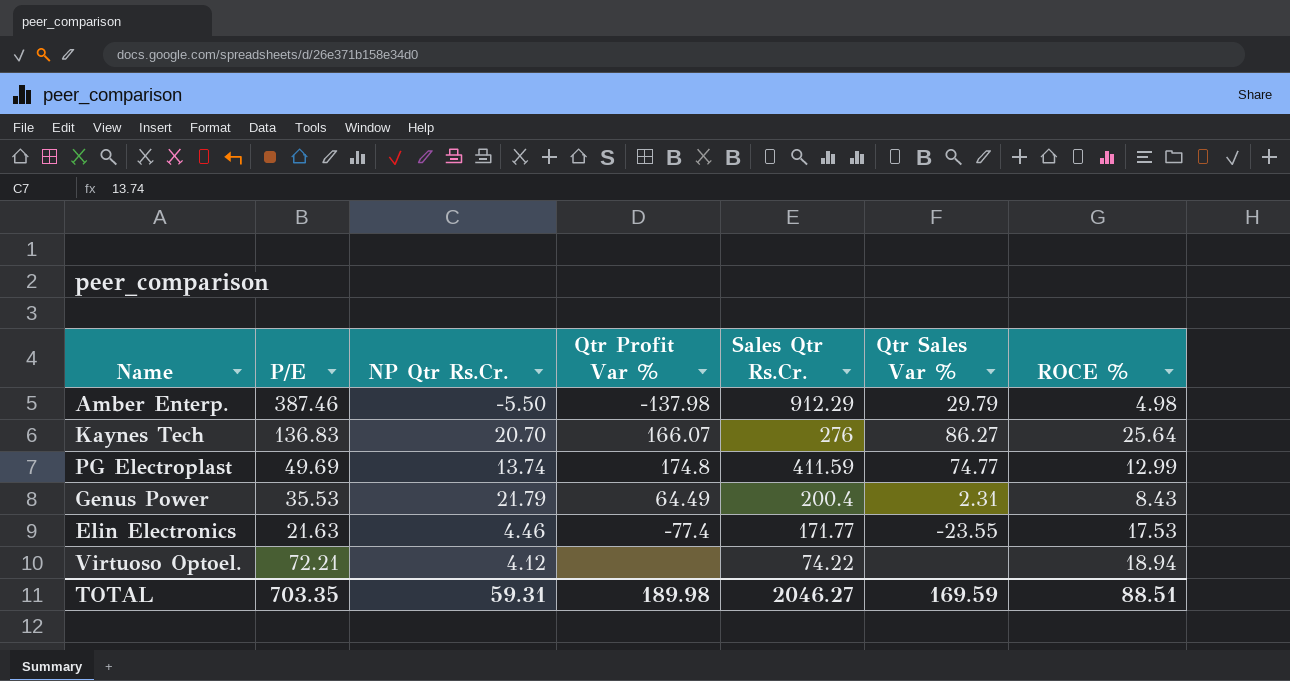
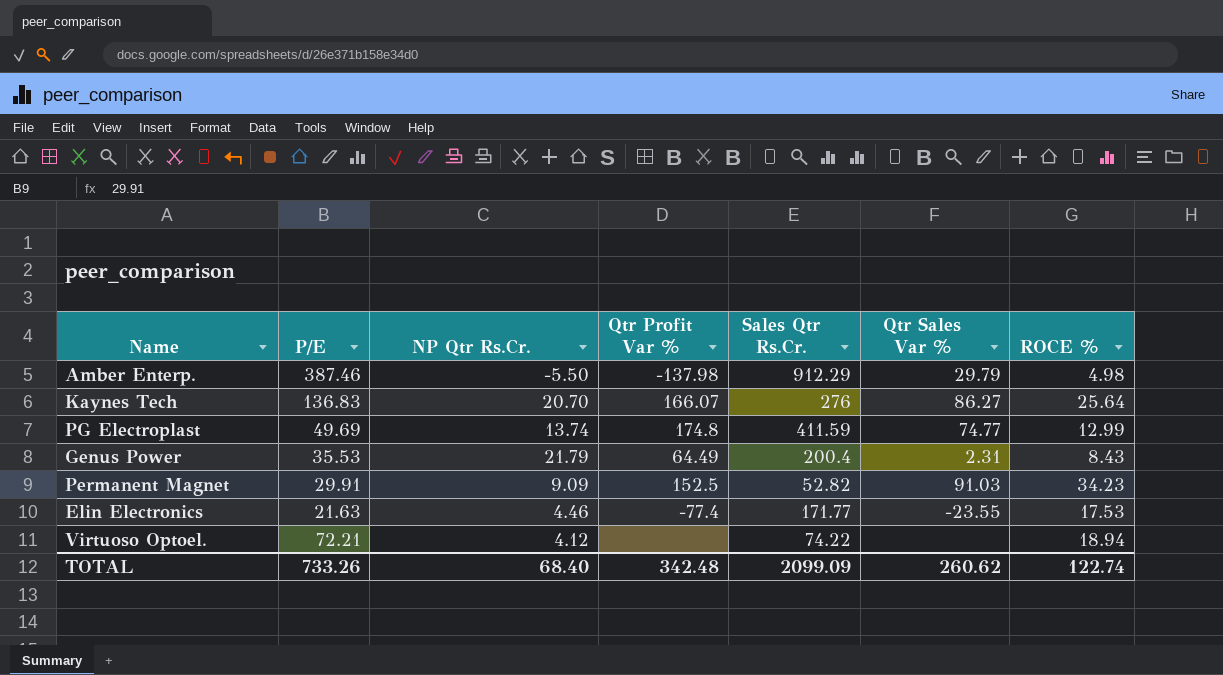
row Permanent Magnet: none -> 29.91 | 9.09 | 152.5 | 52.82 | 91.03 | 34.23
TOTAL | P/E: 703.35 -> 733.26
TOTAL | NP Qtr Rs.Cr.: 59.31 -> 68.40
TOTAL | Qtr Profit Var %: 189.98 -> 342.48
TOTAL | Sales Qtr Rs.Cr.: 2046.27 -> 2099.09
TOTAL | Qtr Sales Var %: 169.59 -> 260.62
TOTAL | ROCE %: 88.51 -> 122.74

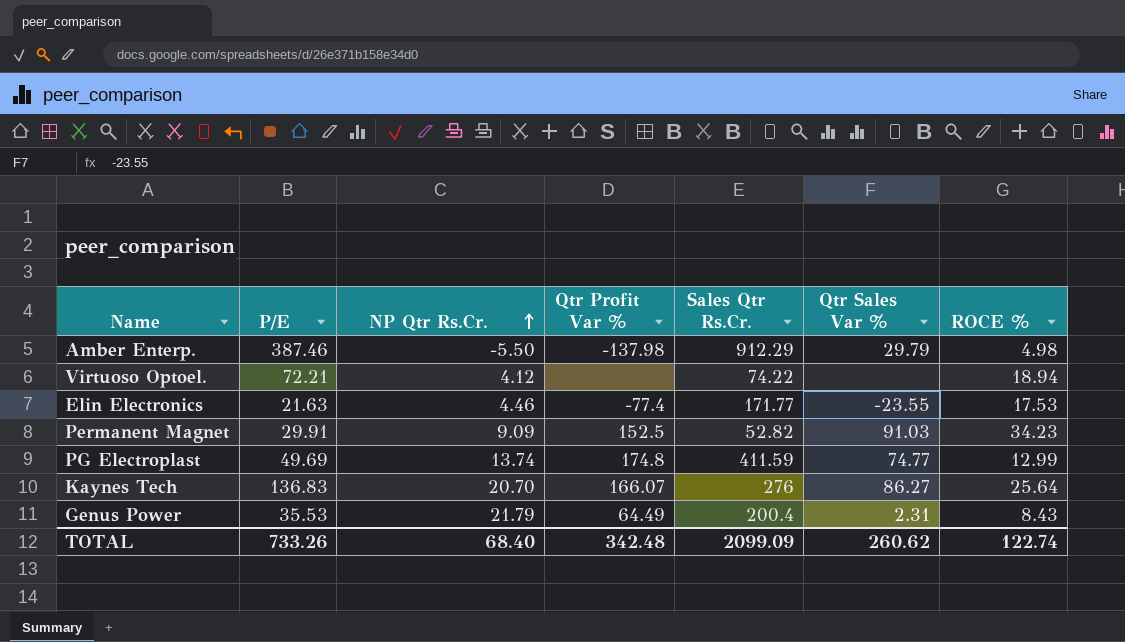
row order: none -> NP Qtr Rs.Cr. ascending

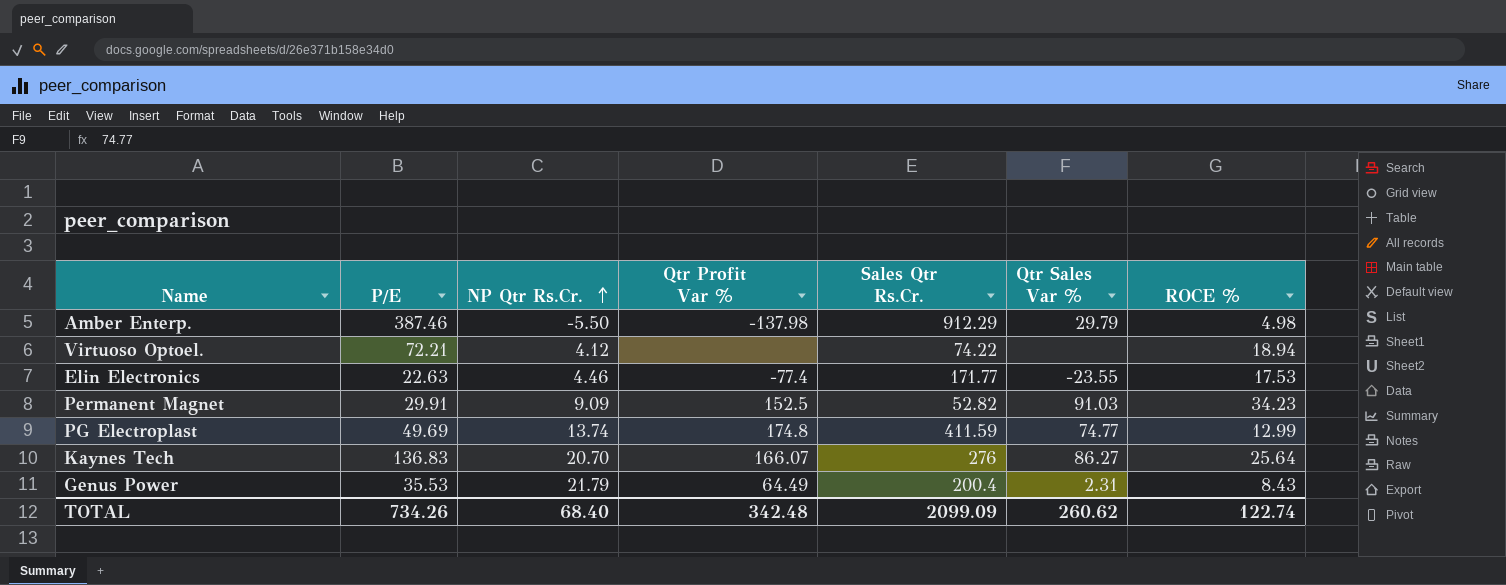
Elin Electronics | P/E: 21.63 -> 22.63
TOTAL | P/E: 733.26 -> 734.26

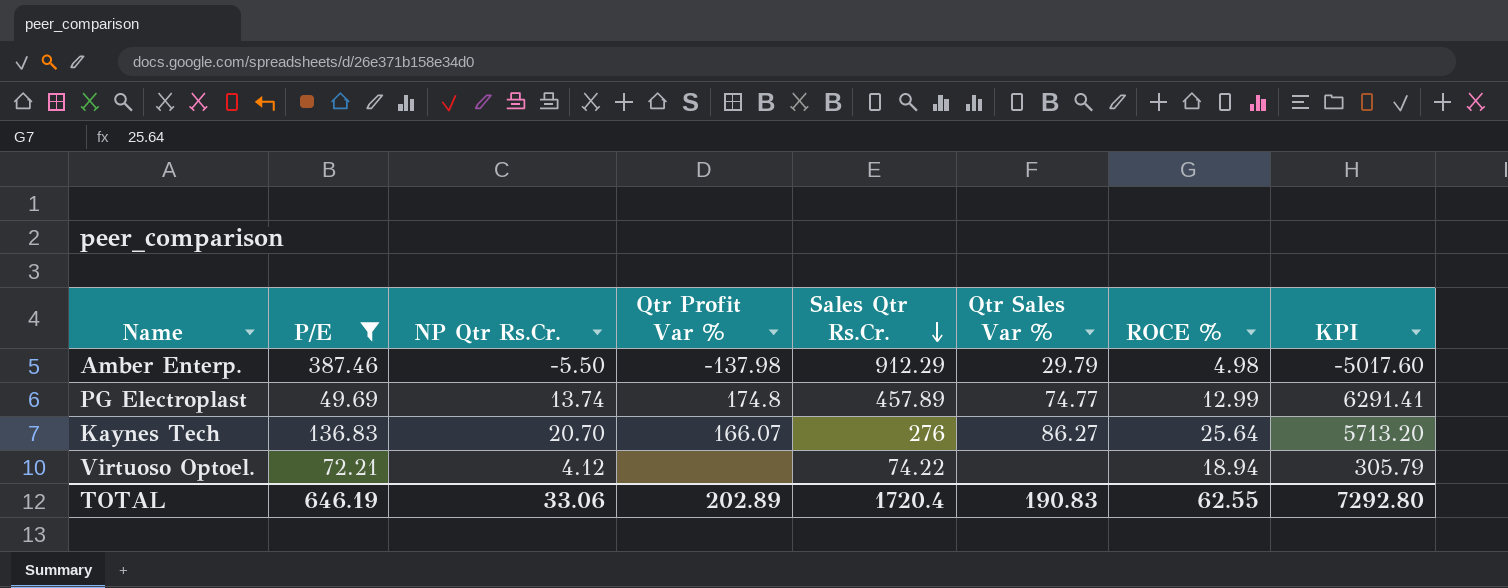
filter: none -> P/E >= 49.69
row order: NP Qtr Rs.Cr. ascending -> Sales Qtr Rs.Cr. descending
column KPI | formula: none -> [NP Qtr Rs.Cr.] * [Sales Qtr Rs.Cr.]
PG Electroplast | Sales Qtr Rs.Cr.: 411.59 -> 457.89
TOTAL | P/E: 734.26 -> 646.19
TOTAL | NP Qtr Rs.Cr.: 68.40 -> 33.06
TOTAL | Qtr Profit Var %: 342.48 -> 202.89
TOTAL | Sales Qtr Rs.Cr.: 2099.09 -> 1720.4
TOTAL | Qtr Sales Var %: 260.62 -> 190.83
TOTAL | ROCE %: 122.74 -> 62.55

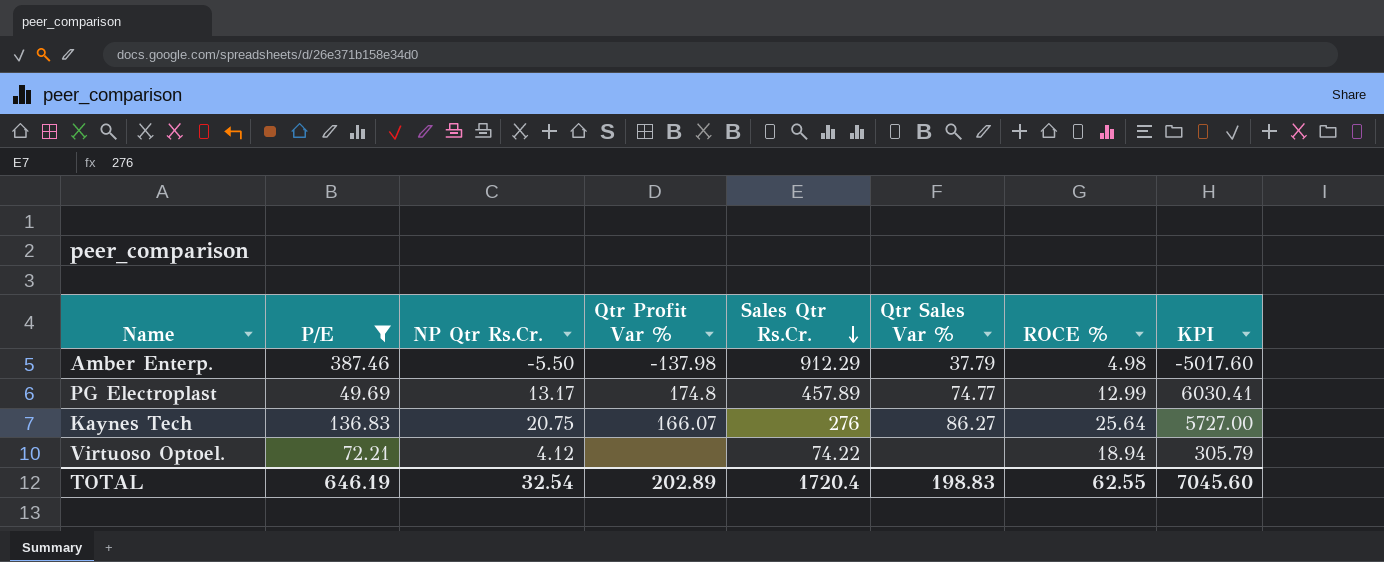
Amber Enterp. | Qtr Sales Var %: 29.79 -> 37.79
PG Electroplast | NP Qtr Rs.Cr.: 13.74 -> 13.17
PG Electroplast | KPI: 6291.41 -> 6030.41
Kaynes Tech | NP Qtr Rs.Cr.: 20.70 -> 20.75
Kaynes Tech | KPI: 5713.20 -> 5727.00
TOTAL | NP Qtr Rs.Cr.: 33.06 -> 32.54
TOTAL | Qtr Sales Var %: 190.83 -> 198.83
TOTAL | KPI: 7292.80 -> 7045.60

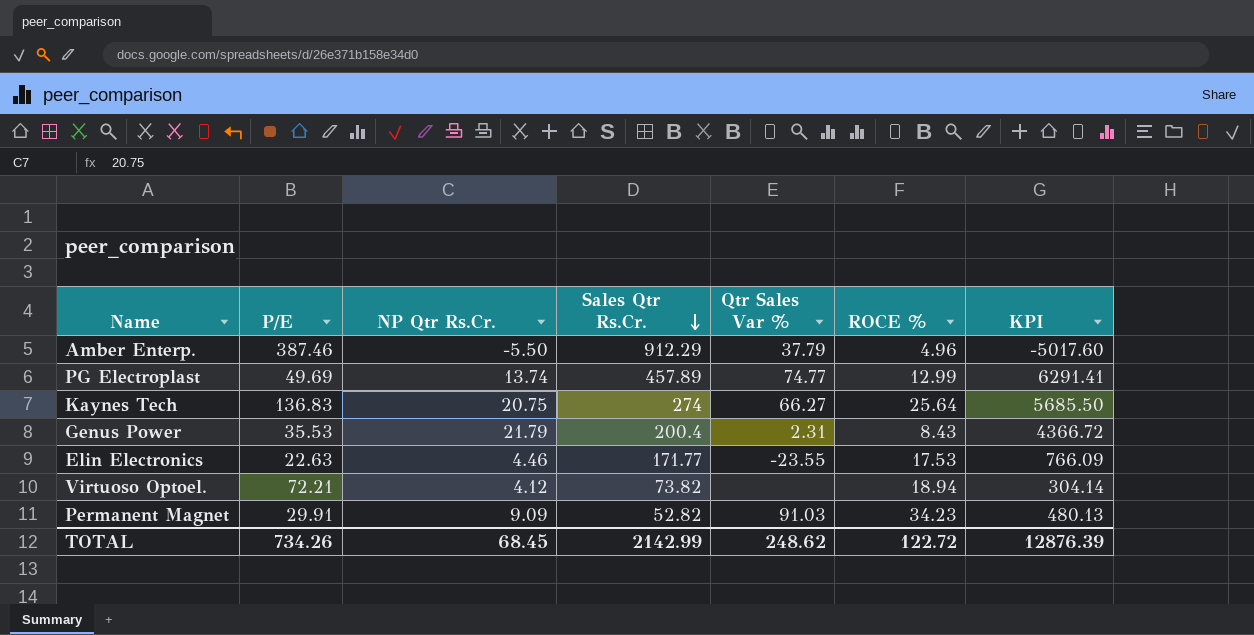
filter: P/E >= 49.69 -> none
column Qtr Profit Var % | position: 4 -> none
Amber Enterp. | ROCE %: 4.98 -> 4.96
PG Electroplast | NP Qtr Rs.Cr.: 13.17 -> 13.74
PG Electroplast | KPI: 6030.41 -> 6291.41
Kaynes Tech | Sales Qtr Rs.Cr.: 276 -> 274
Kaynes Tech | Qtr Sales Var %: 86.27 -> 66.27
Kaynes Tech | KPI: 5727.00 -> 5685.50
Virtuoso Optoel. | Sales Qtr Rs.Cr.: 74.22 -> 73.82
Virtuoso Optoel. | KPI: 305.79 -> 304.14
TOTAL | P/E: 646.19 -> 734.26
TOTAL | NP Qtr Rs.Cr.: 32.54 -> 68.45
TOTAL | Sales Qtr Rs.Cr.: 1720.4 -> 2142.99
TOTAL | Qtr Sales Var %: 198.83 -> 248.62
TOTAL | ROCE %: 62.55 -> 122.72
TOTAL | KPI: 7045.60 -> 12876.39

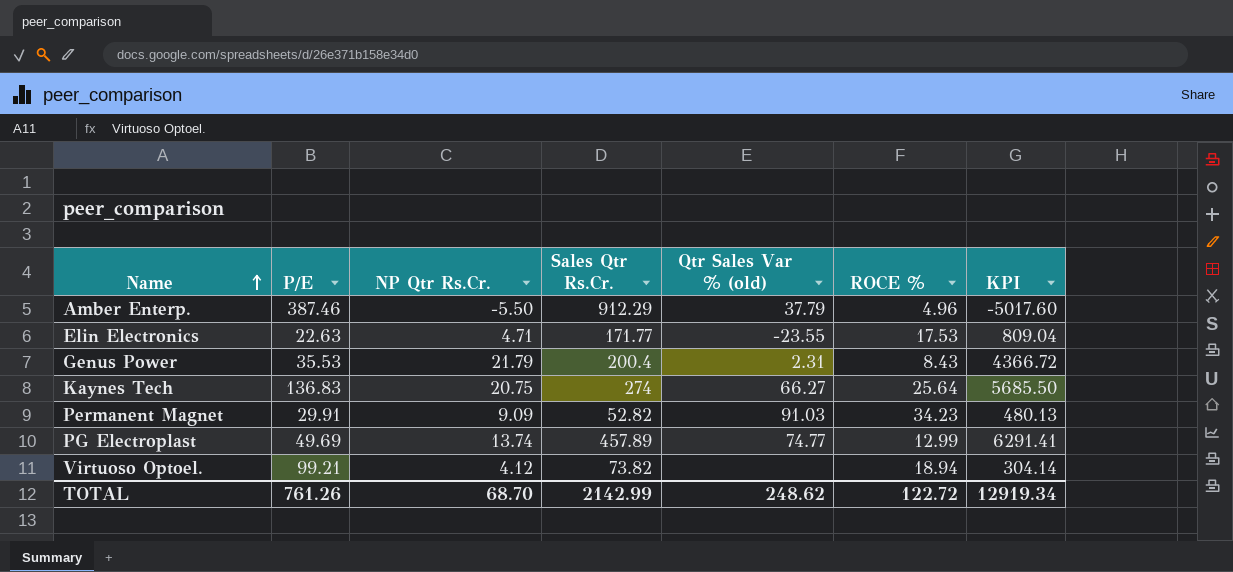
row order: Sales Qtr Rs.Cr. descending -> Name ascending
column name: Qtr Sales Var % -> Qtr Sales Var % (old)
Elin Electronics | NP Qtr Rs.Cr.: 4.46 -> 4.71
Elin Electronics | KPI: 766.09 -> 809.04
Virtuoso Optoel. | P/E: 72.21 -> 99.21
TOTAL | P/E: 734.26 -> 761.26
TOTAL | NP Qtr Rs.Cr.: 68.45 -> 68.70
TOTAL | KPI: 12876.39 -> 12919.34

